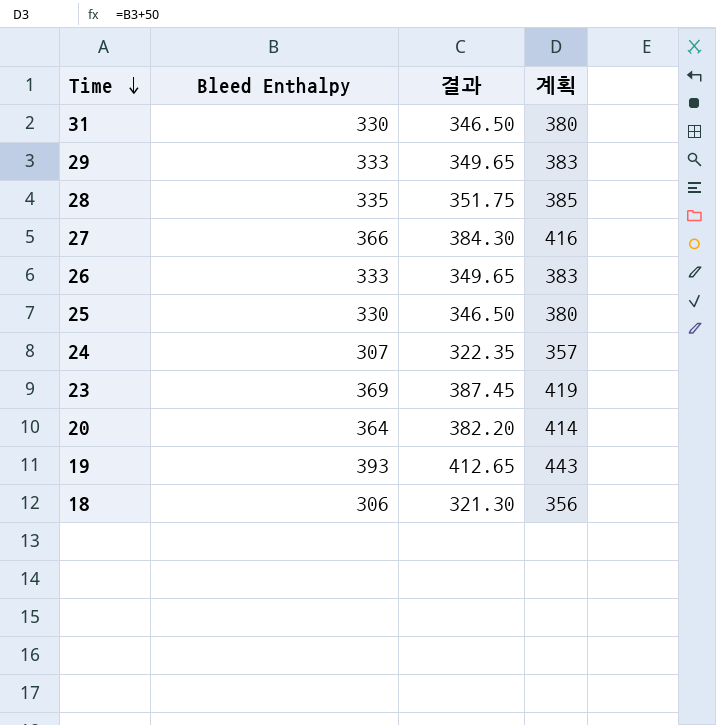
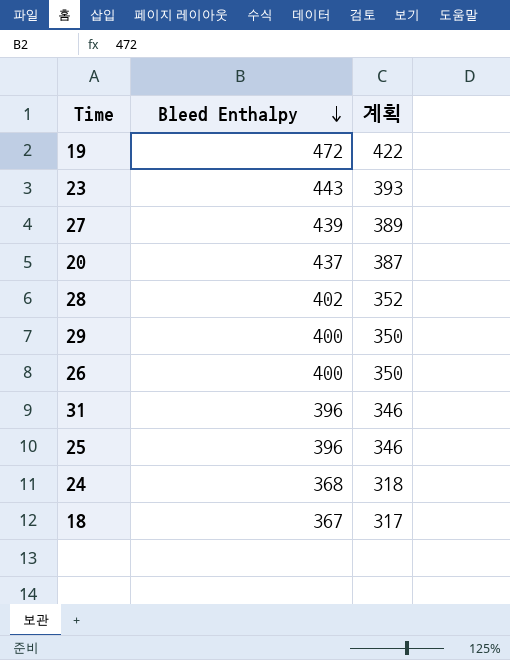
row order: Time descending -> Bleed Enthalpy descending
column 결과 | formula: [Bleed Enthalpy] * 1.05 -> none
column 계획 | formula: [Bleed Enthalpy] + 50 -> [Bleed Enthalpy] - 50
19 | Bleed Enthalpy: 393 -> 472
23 | Bleed Enthalpy: 369 -> 443
27 | Bleed Enthalpy: 366 -> 439
20 | Bleed Enthalpy: 364 -> 437
28 | Bleed Enthalpy: 335 -> 402
29 | Bleed Enthalpy: 333 -> 400
26 | Bleed Enthalpy: 333 -> 400
31 | Bleed Enthalpy: 330 -> 396
25 | Bleed Enthalpy: 330 -> 396
24 | Bleed Enthalpy: 307 -> 368
18 | Bleed Enthalpy: 306 -> 367

